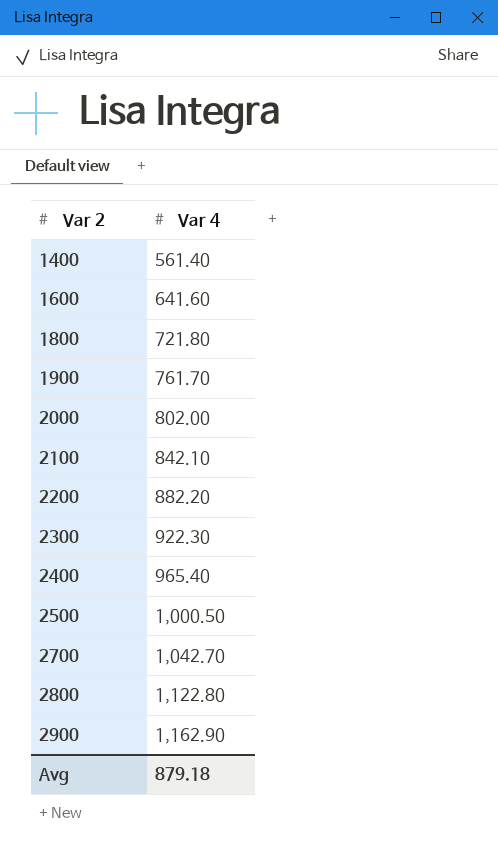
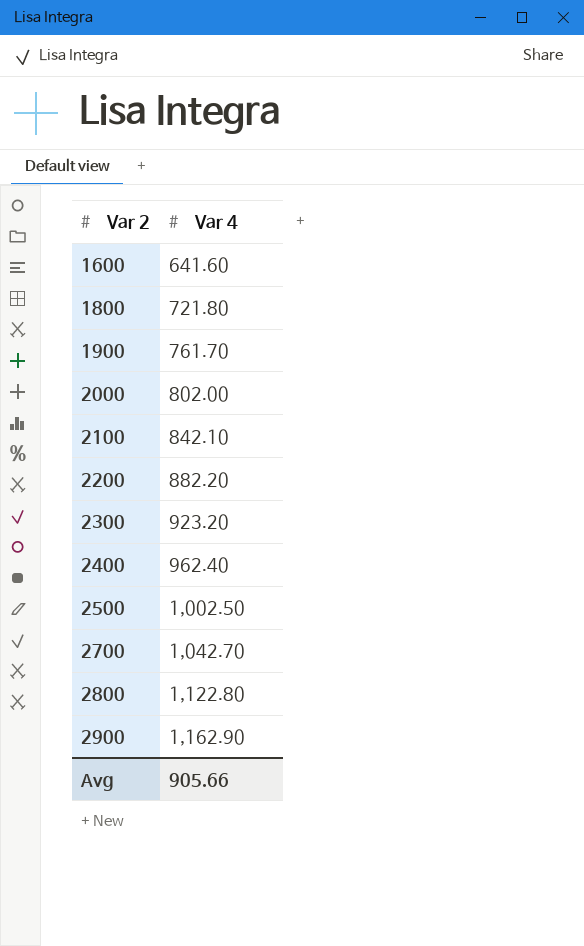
row 1400: 561.40 -> none
2300 | Var 4: 922.30 -> 923.20
2400 | Var 4: 965.40 -> 962.40
2500 | Var 4: 1,000.50 -> 1,002.50
Avg | Var 4: 879.18 -> 905.66

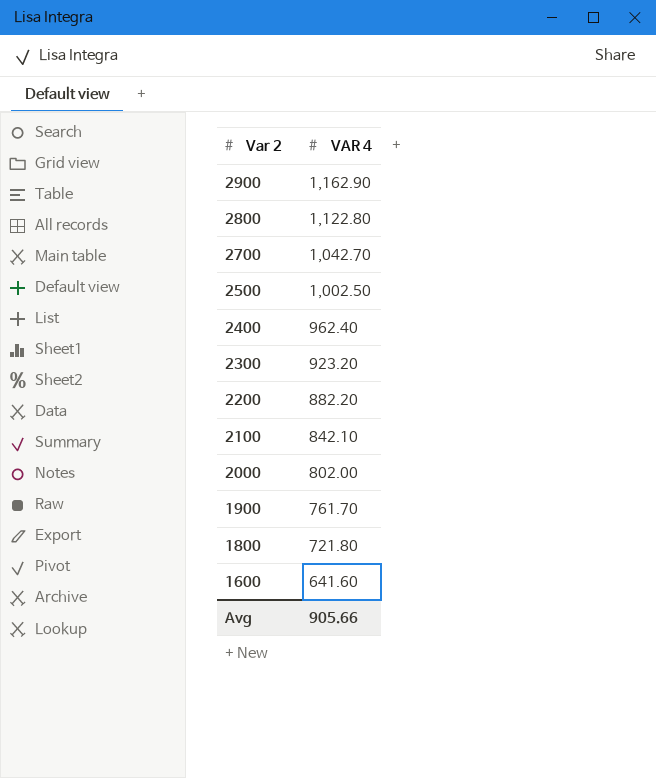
row order: Var 2 ascending -> Var 2 descending
column name: Var 4 -> VAR 4

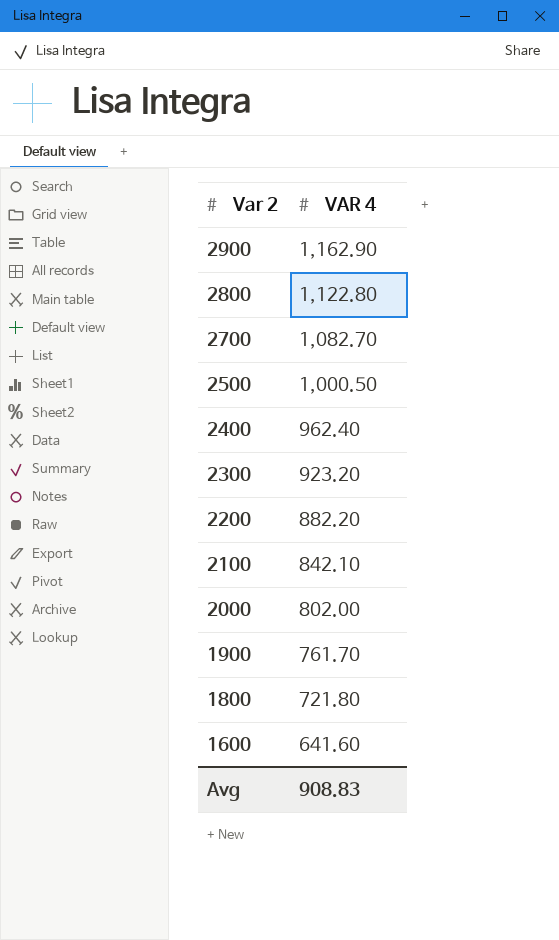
2700 | VAR 4: 1,042.70 -> 1,082.70
2500 | VAR 4: 1,002.50 -> 1,000.50
Avg | VAR 4: 905.66 -> 908.83

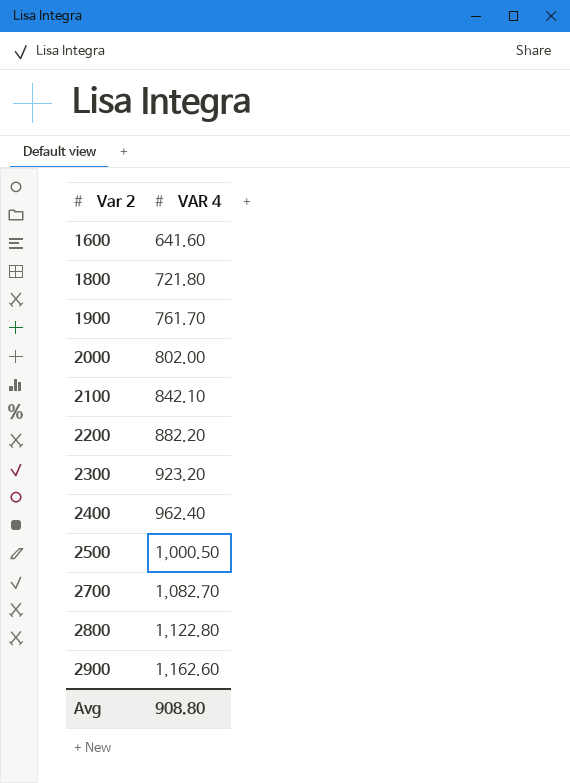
row order: Var 2 descending -> Var 2 ascending
2900 | VAR 4: 1,162.90 -> 1,162.60
Avg | VAR 4: 908.83 -> 908.80

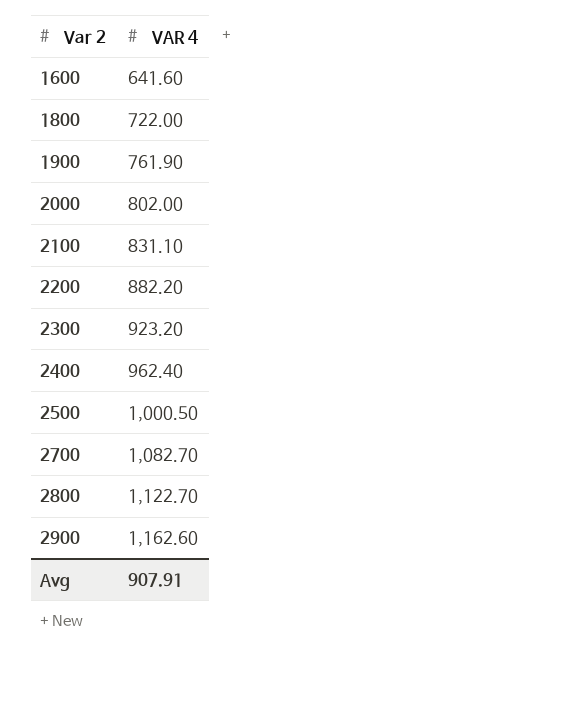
1800 | VAR 4: 721.80 -> 722.00
1900 | VAR 4: 761.70 -> 761.90
2100 | VAR 4: 842.10 -> 831.10
2800 | VAR 4: 1,122.80 -> 1,122.70
Avg | VAR 4: 908.80 -> 907.91

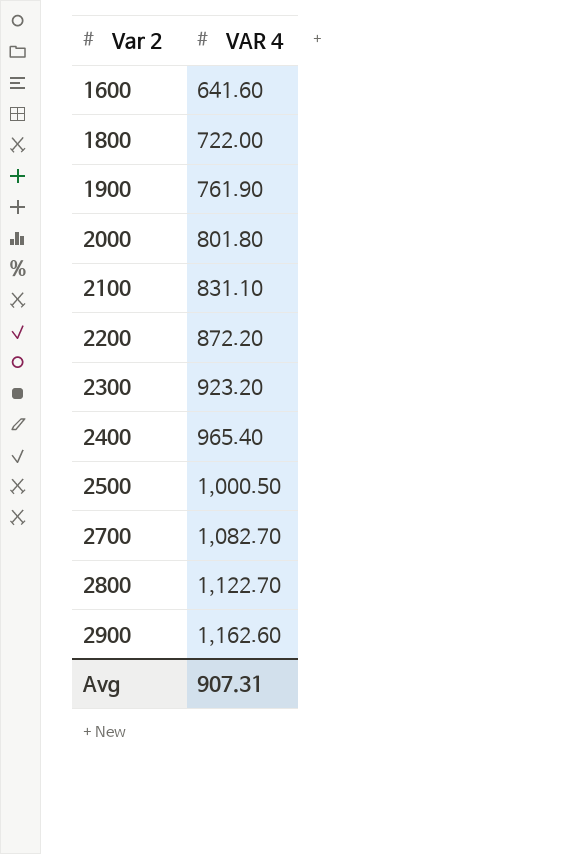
2000 | VAR 4: 802.00 -> 801.80
2200 | VAR 4: 882.20 -> 872.20
2400 | VAR 4: 962.40 -> 965.40
Avg | VAR 4: 907.91 -> 907.31

